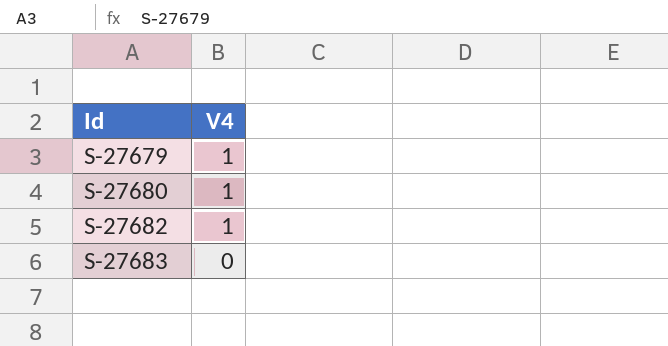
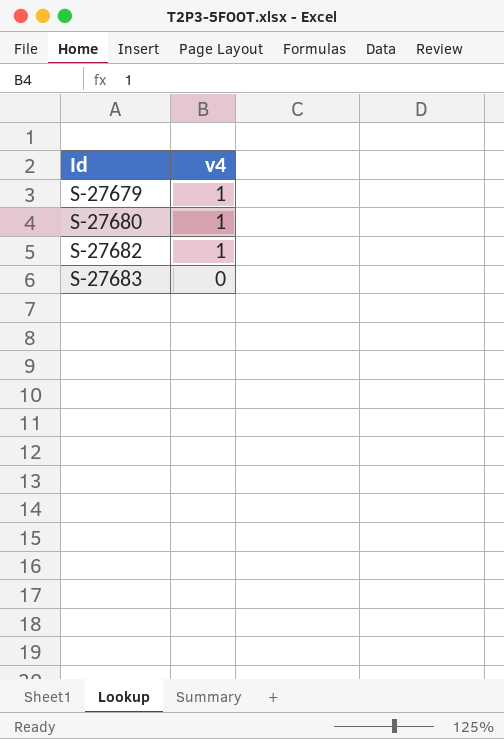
column name: V4 -> v4

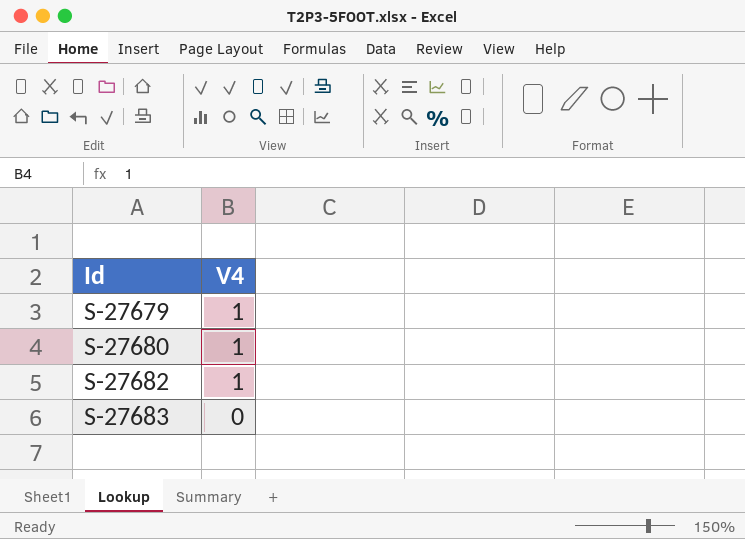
column name: v4 -> V4

